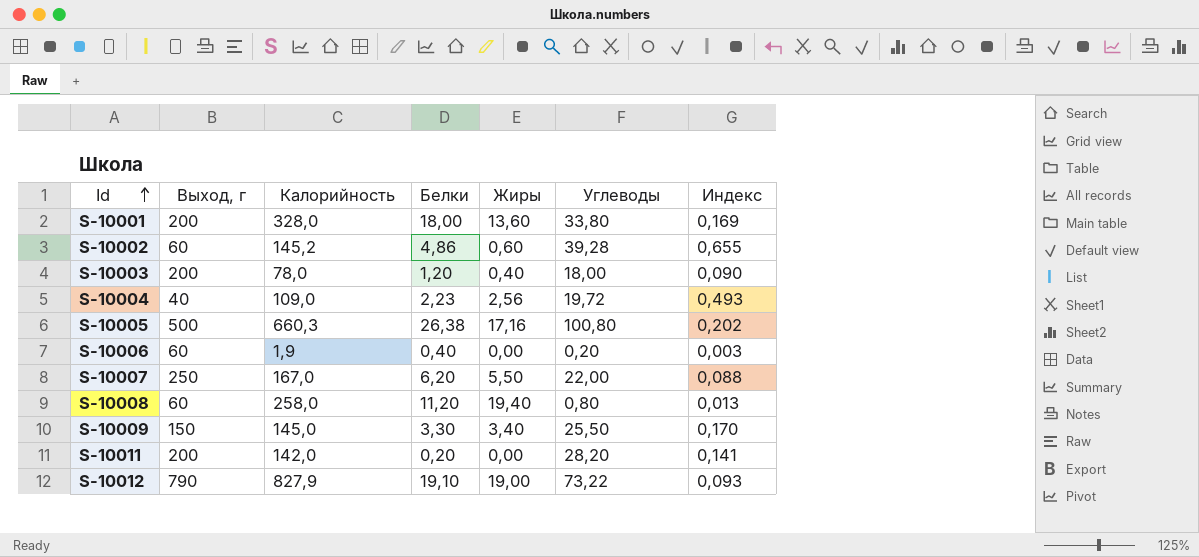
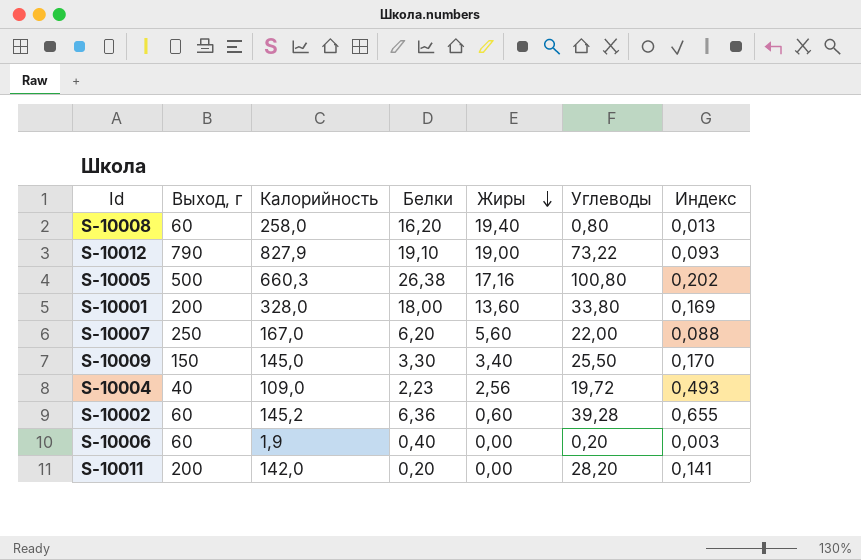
row order: Id ascending -> Жиры descending
row S-10003: 200 | 78,0 | 1,20 | 0,40 | 18,00 | 0,090 -> none
S-10008 | Белки: 11,20 -> 16,20
S-10007 | Жиры: 5,50 -> 5,60
S-10002 | Белки: 4,86 -> 6,36

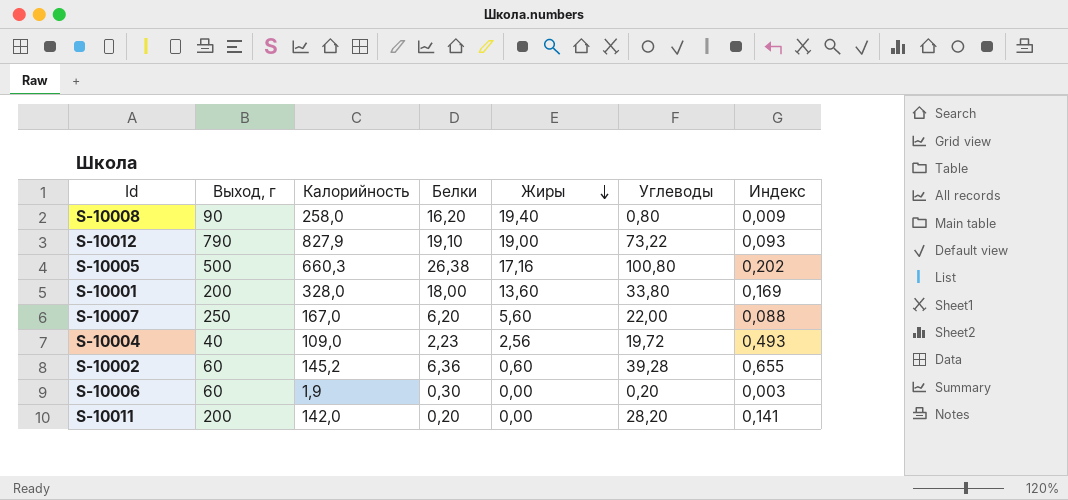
row S-10009: 150 | 145,0 | 3,30 | 3,40 | 25,50 | 0,170 -> none
S-10008 | Выход, г: 60 -> 90
S-10008 | Индекс: 0,013 -> 0,009
S-10006 | Белки: 0,40 -> 0,30

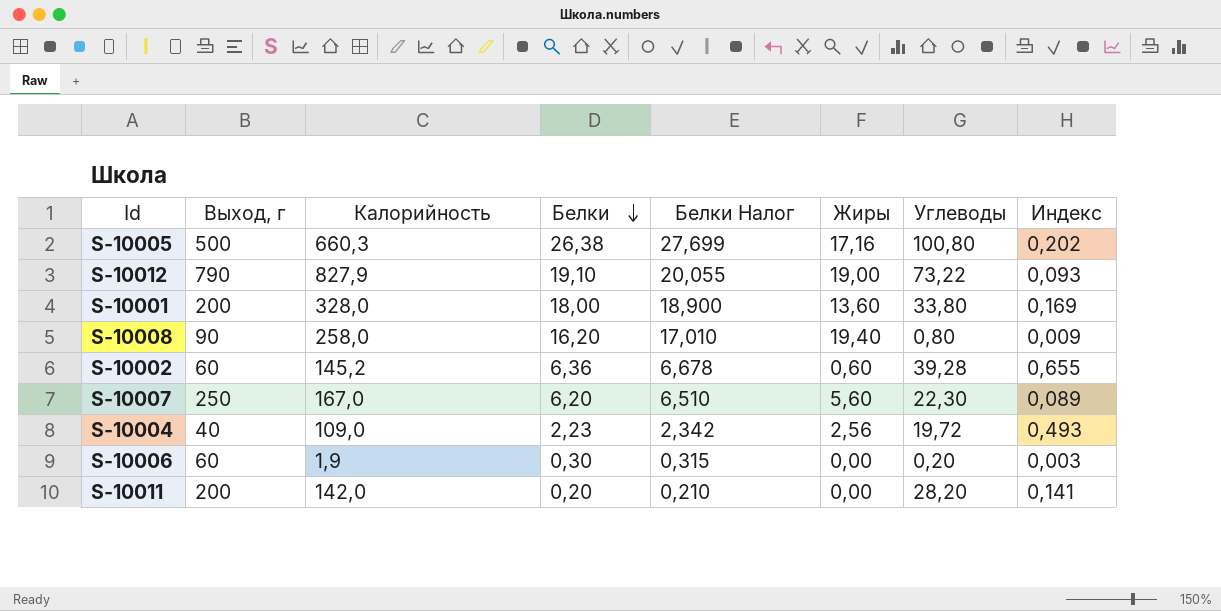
row order: Жиры descending -> Белки descending
column Белки Налог | formula: none -> [Белки] * 1,05
S-10007 | Углеводы: 22,00 -> 22,30
S-10007 | Индекс: 0,088 -> 0,089

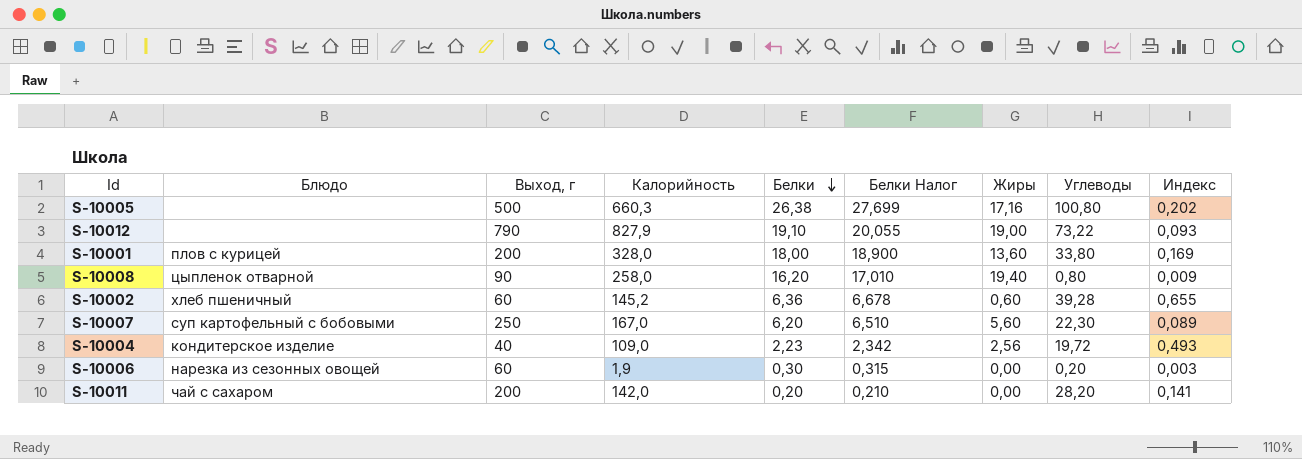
column Блюдо | position: none -> 2

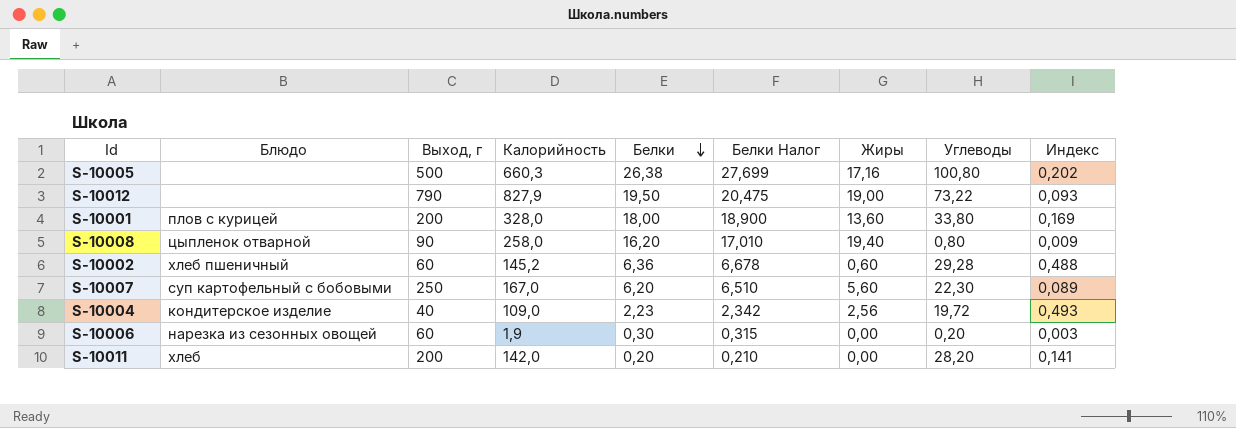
S-10012 | Белки: 19,10 -> 19,50
S-10012 | Белки Налог: 20,055 -> 20,475
S-10002 | Углеводы: 39,28 -> 29,28
S-10002 | Индекс: 0,655 -> 0,488
S-10011 | Блюдо: чай с сахаром -> хлеб

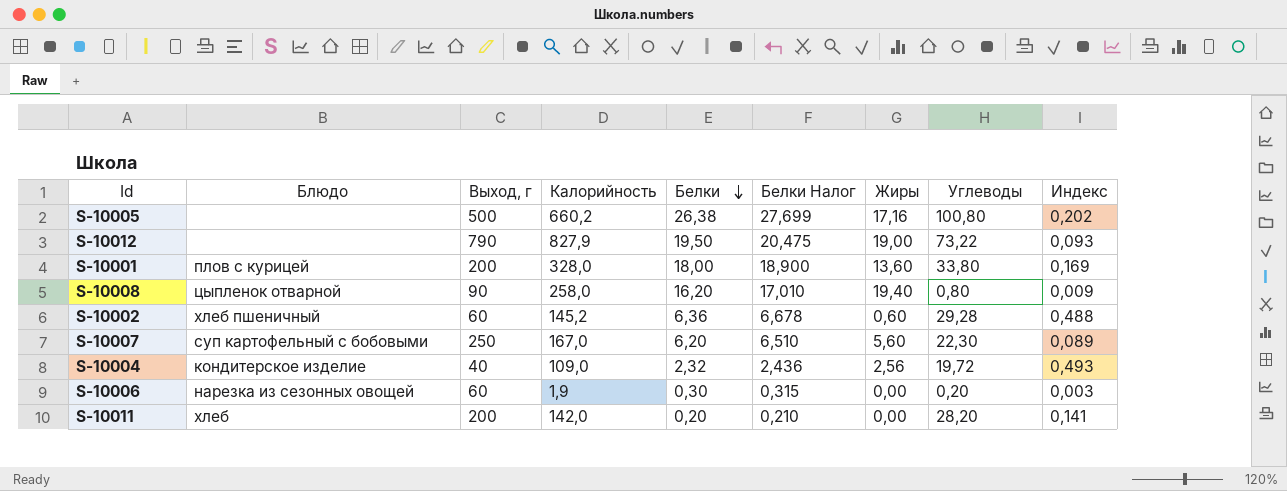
S-10005 | Калорийность: 660,3 -> 660,2
S-10004 | Белки: 2,23 -> 2,32
S-10004 | Белки Налог: 2,342 -> 2,436

